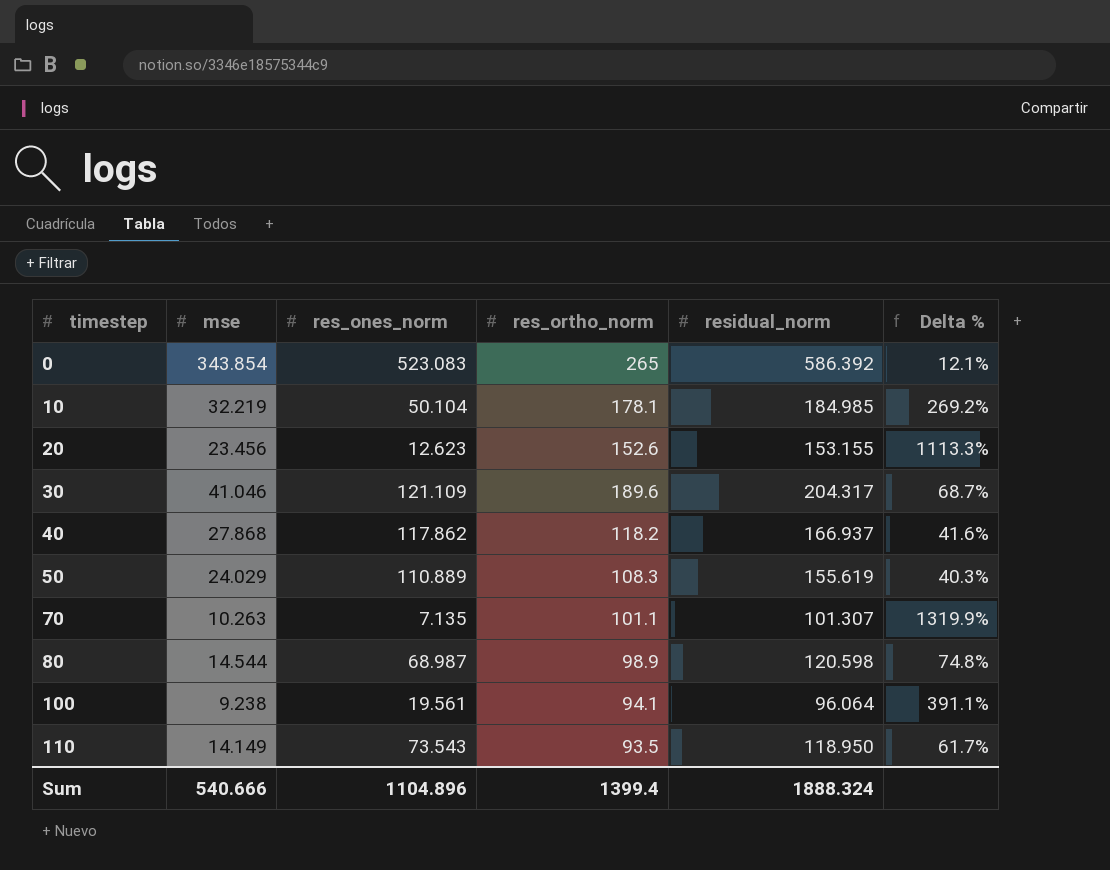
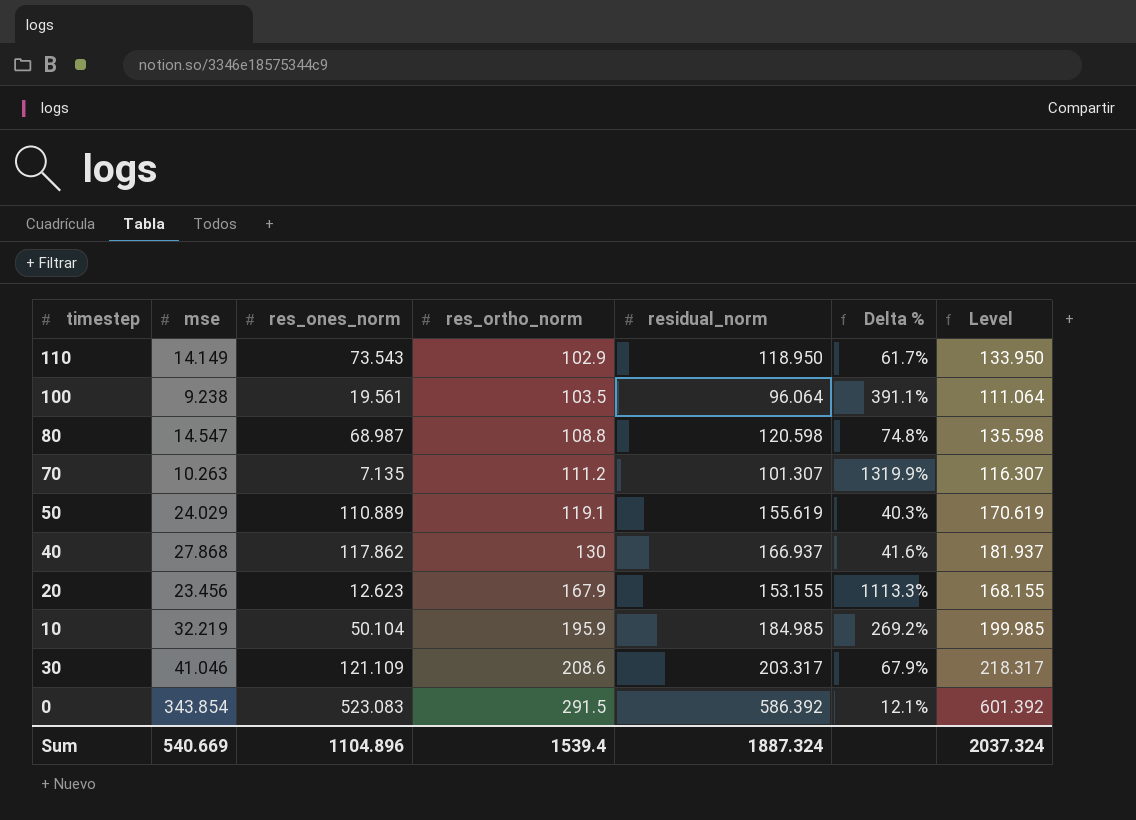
row order: timestep ascending -> res_ortho_norm ascending
column Level | formula: none -> [residual_norm] + 15
110 | res_ortho_norm: 93.5 -> 102.9
100 | res_ortho_norm: 94.1 -> 103.5
80 | mse: 14.544 -> 14.547
80 | res_ortho_norm: 98.9 -> 108.8
70 | res_ortho_norm: 101.1 -> 111.2
50 | res_ortho_norm: 108.3 -> 119.1
40 | res_ortho_norm: 118.2 -> 130
20 | res_ortho_norm: 152.6 -> 167.9
10 | res_ortho_norm: 178.1 -> 195.9
30 | res_ortho_norm: 189.6 -> 208.6
30 | residual_norm: 204.317 -> 203.317
30 | Delta %: 68.7% -> 67.9%
0 | res_ortho_norm: 265 -> 291.5
Sum | mse: 540.666 -> 540.669
Sum | res_ortho_norm: 1399.4 -> 1539.4
Sum | residual_norm: 1888.324 -> 1887.324

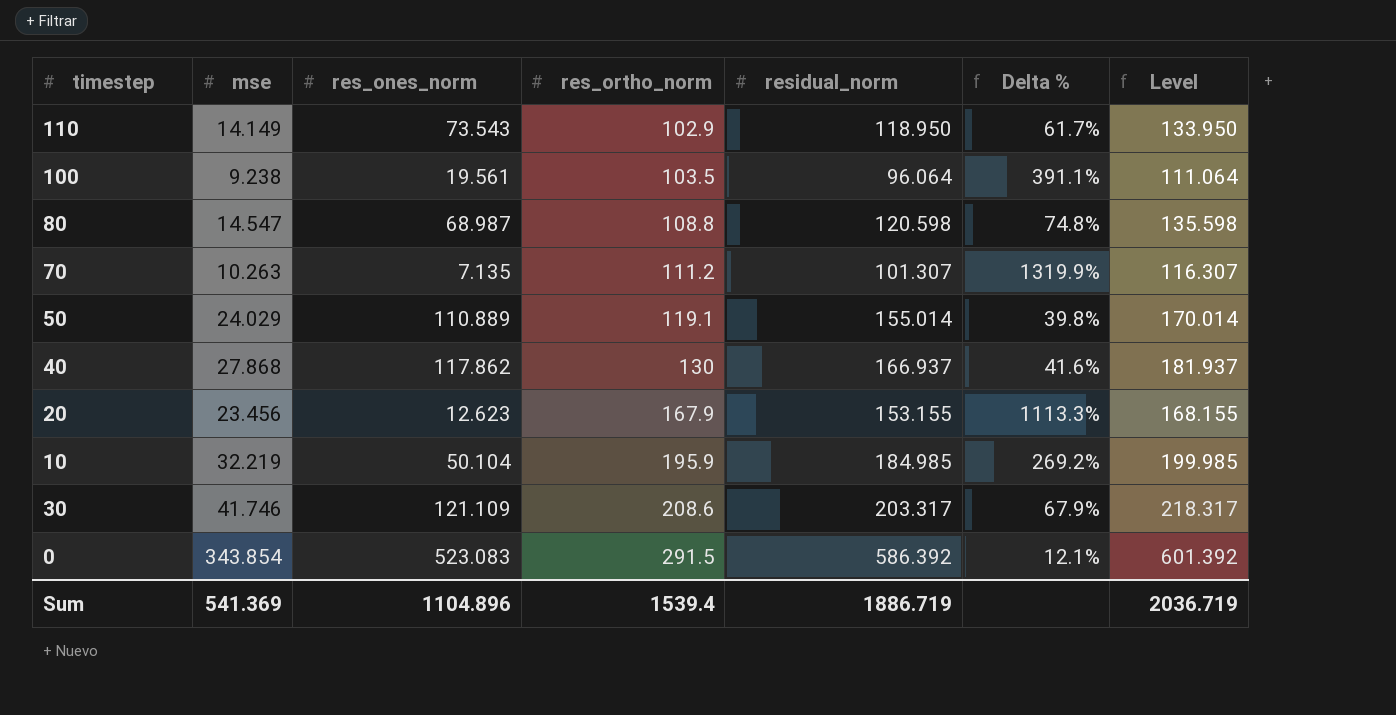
50 | residual_norm: 155.619 -> 155.014
50 | Delta %: 40.3% -> 39.8%
50 | Level: 170.619 -> 170.014
30 | mse: 41.046 -> 41.746
Sum | mse: 540.669 -> 541.369
Sum | residual_norm: 1887.324 -> 1886.719
Sum | Level: 2037.324 -> 2036.719

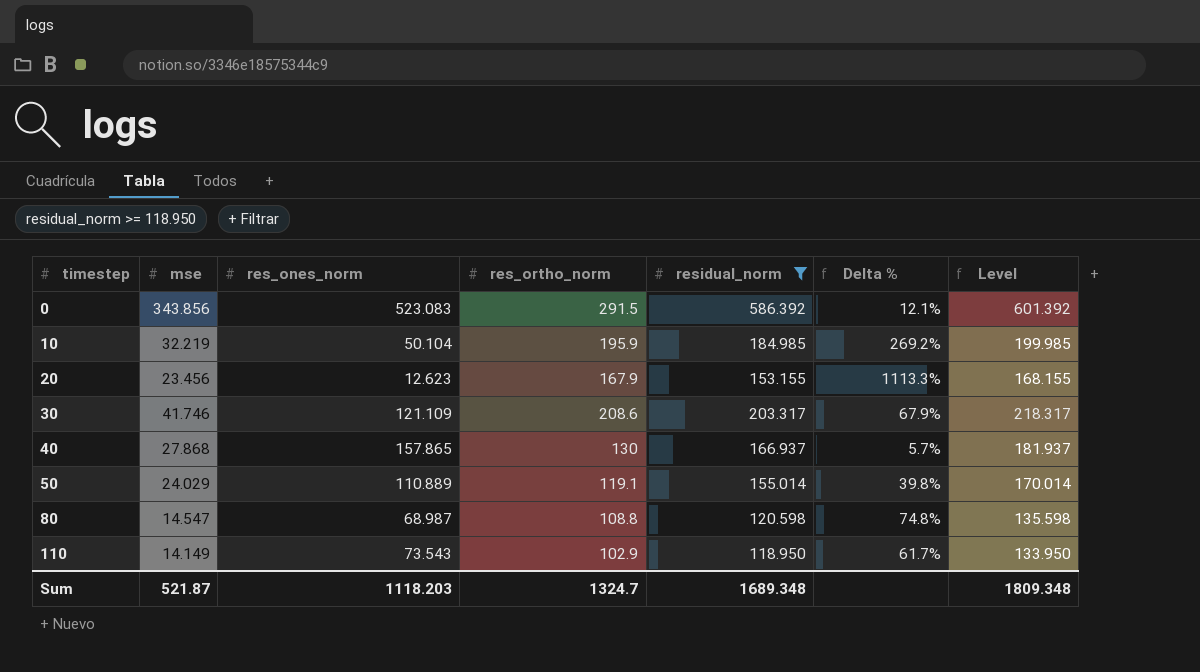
filter: none -> residual_norm >= 118.950
row order: res_ortho_norm ascending -> timestep ascending
0 | mse: 343.854 -> 343.856
40 | res_ones_norm: 117.862 -> 157.865
40 | Delta %: 41.6% -> 5.7%
Sum | mse: 541.369 -> 521.87
Sum | res_ones_norm: 1104.896 -> 1118.203
Sum | res_ortho_norm: 1539.4 -> 1324.7
Sum | residual_norm: 1886.719 -> 1689.348
Sum | Level: 2036.719 -> 1809.348

